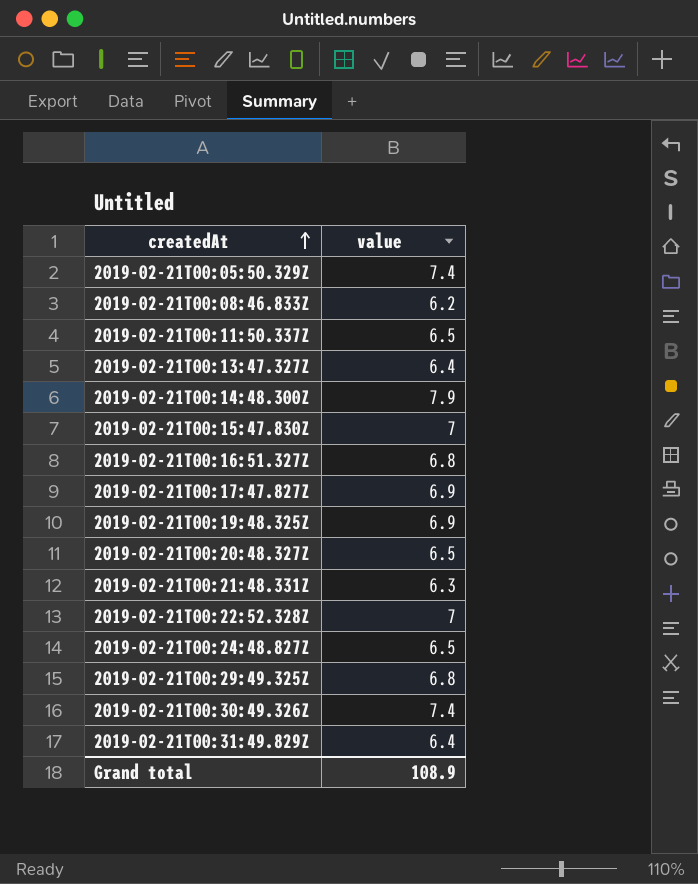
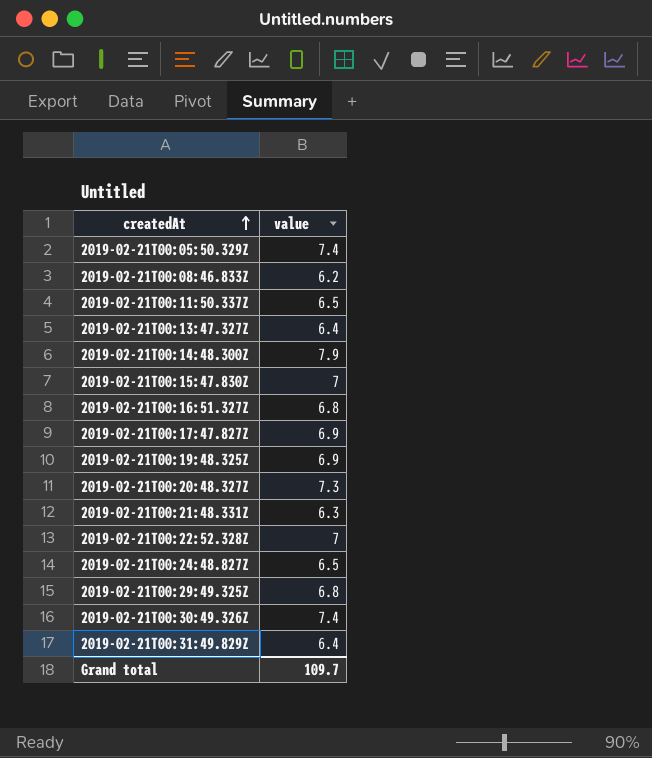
2019-02-21T00:20:48.327Z | value: 6.5 -> 7.3
Grand total | value: 108.9 -> 109.7

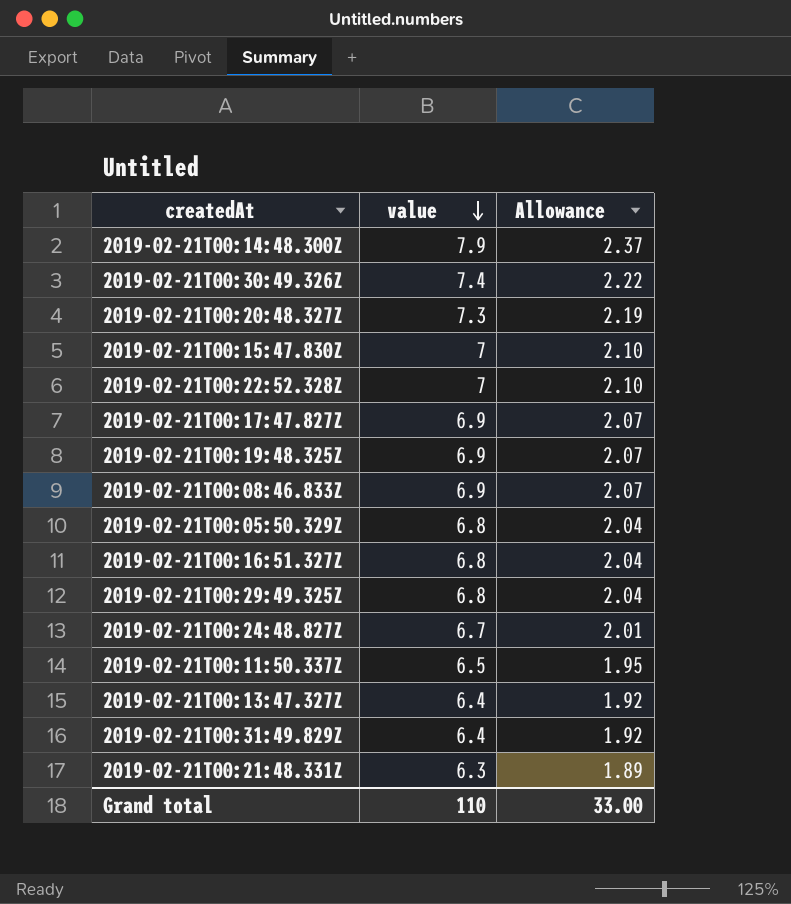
row order: createdAt ascending -> value descending
column Allowance | formula: none -> [value] * 0.3
2019-02-21T00:08:46.833Z | value: 6.2 -> 6.9
2019-02-21T00:05:50.329Z | value: 7.4 -> 6.8
2019-02-21T00:24:48.827Z | value: 6.5 -> 6.7
Grand total | value: 109.7 -> 110

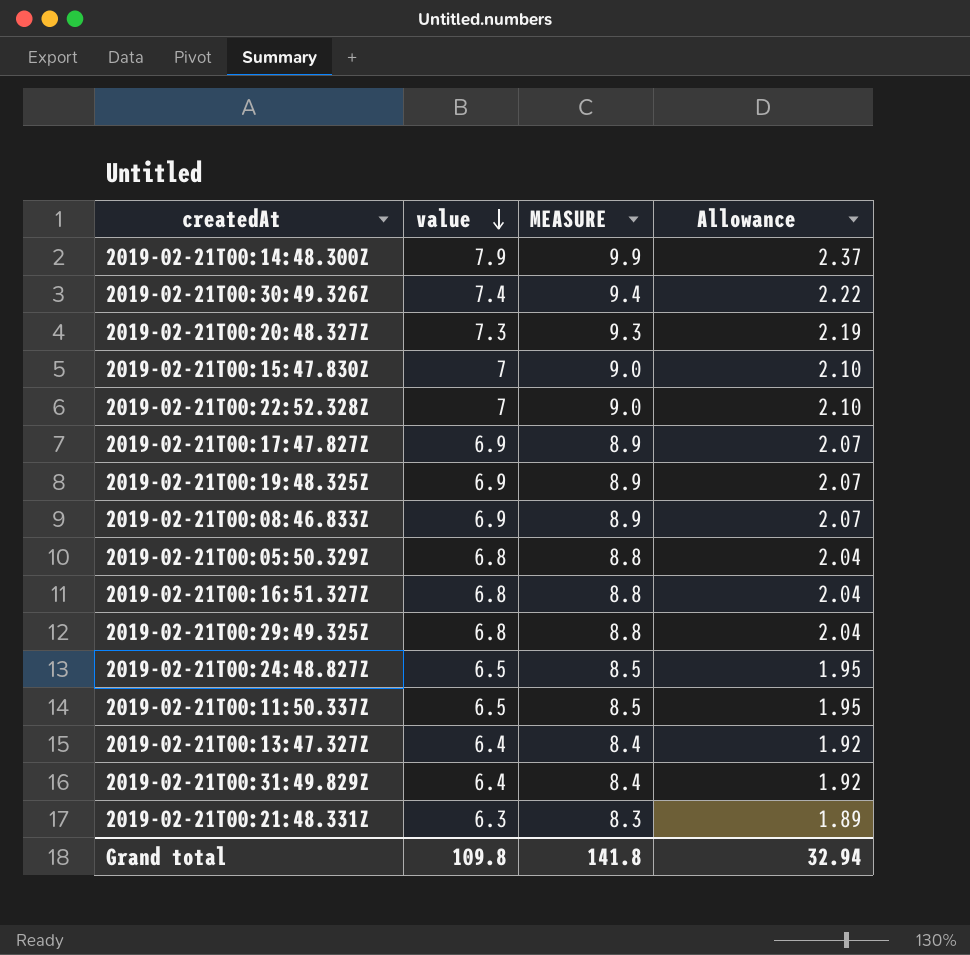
column MEASURE | formula: none -> [value] + 2
2019-02-21T00:24:48.827Z | value: 6.7 -> 6.5
2019-02-21T00:24:48.827Z | Allowance: 2.01 -> 1.95
Grand total | value: 110 -> 109.8
Grand total | Allowance: 33.00 -> 32.94

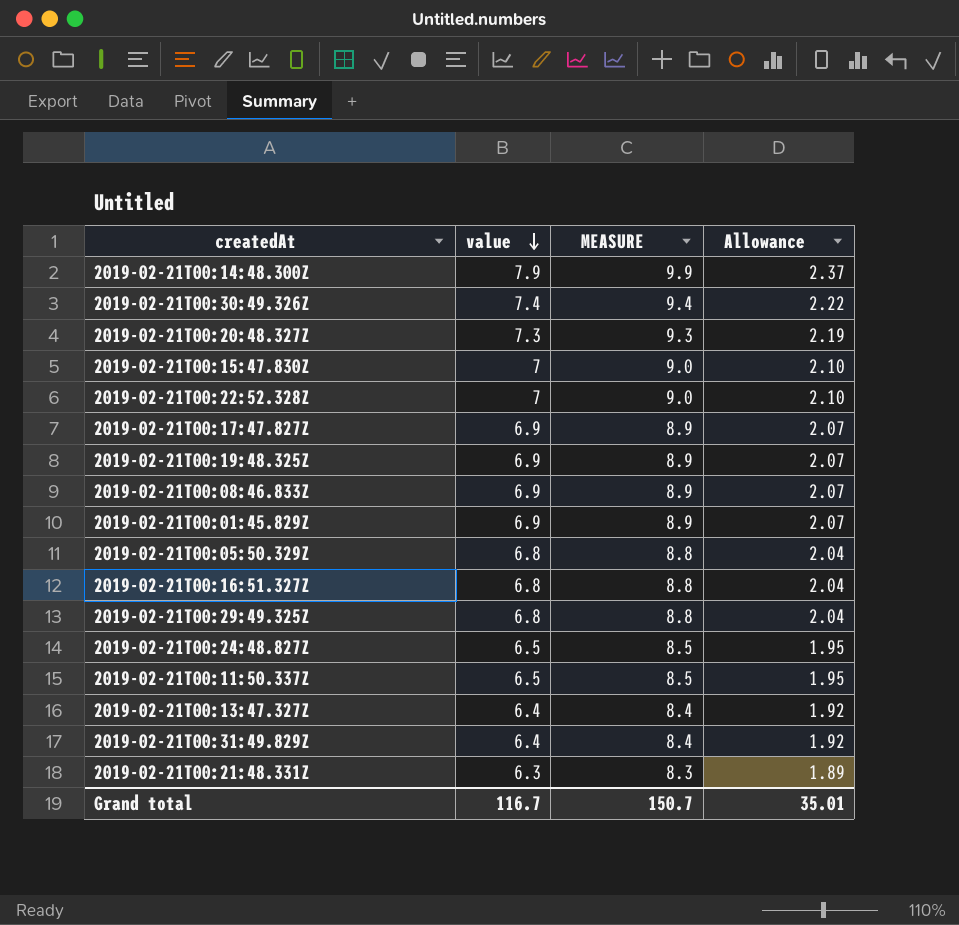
row 2019-02-21T00:01:45.829Z: none -> 6.9 | 8.9 | 2.07
Grand total | value: 109.8 -> 116.7
Grand total | MEASURE: 141.8 -> 150.7
Grand total | Allowance: 32.94 -> 35.01

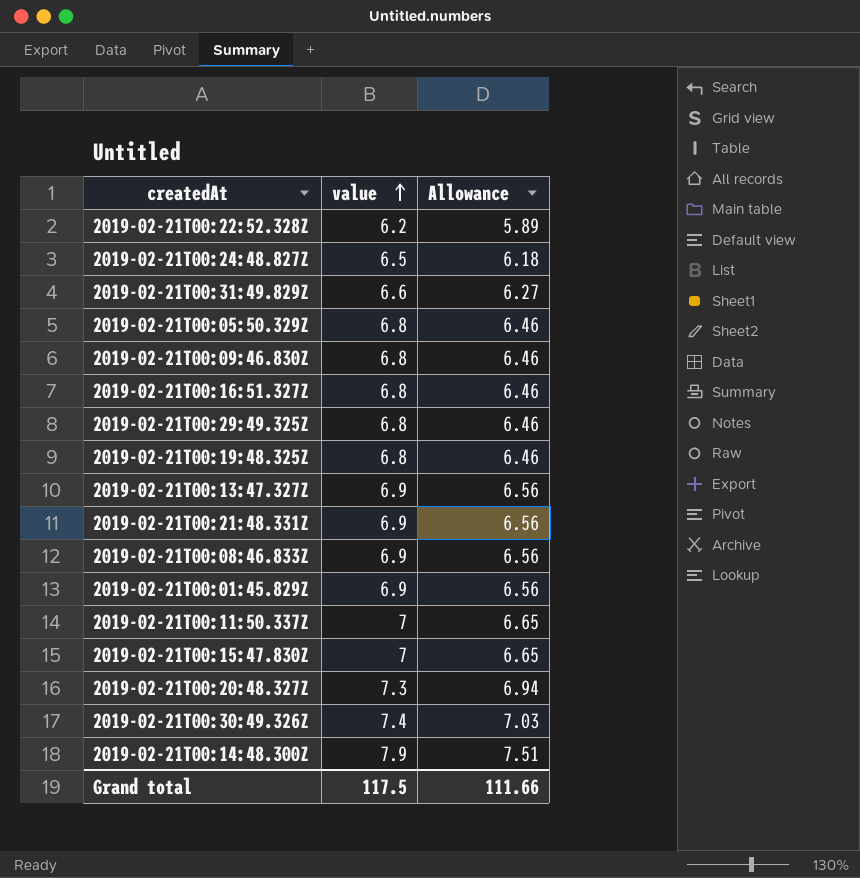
row order: value descending -> value ascending
column MEASURE | formula: [value] + 2 -> none
column Allowance | formula: [value] * 0.3 -> [value] * 0.95
row 2019-02-21T00:17:47.827Z: 6.9 | 8.9 | 2.07 -> none
2019-02-21T00:22:52.328Z | value: 7 -> 6.2
2019-02-21T00:31:49.829Z | value: 6.4 -> 6.6
row 2019-02-21T00:09:46.830Z: none -> 6.8 | 6.46
2019-02-21T00:19:48.325Z | value: 6.9 -> 6.8
2019-02-21T00:13:47.327Z | value: 6.4 -> 6.9
2019-02-21T00:21:48.331Z | value: 6.3 -> 6.9
2019-02-21T00:11:50.337Z | value: 6.5 -> 7
Grand total | value: 116.7 -> 117.5
Grand total | Allowance: 35.01 -> 111.66

